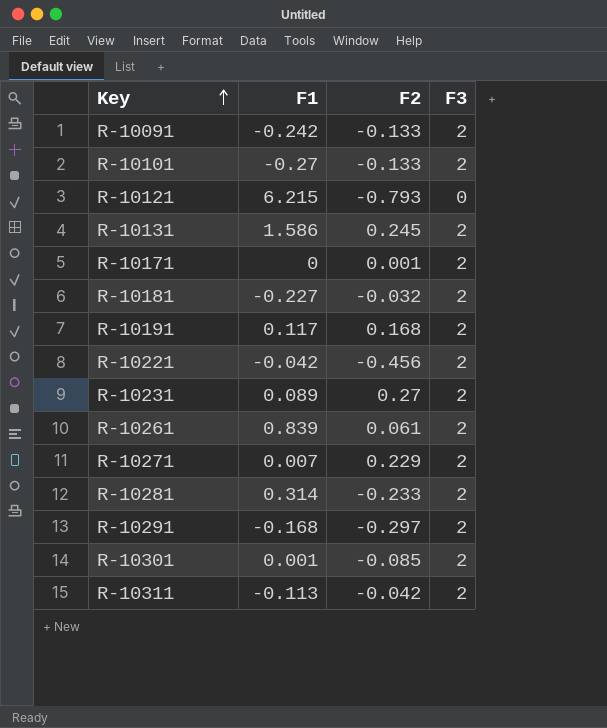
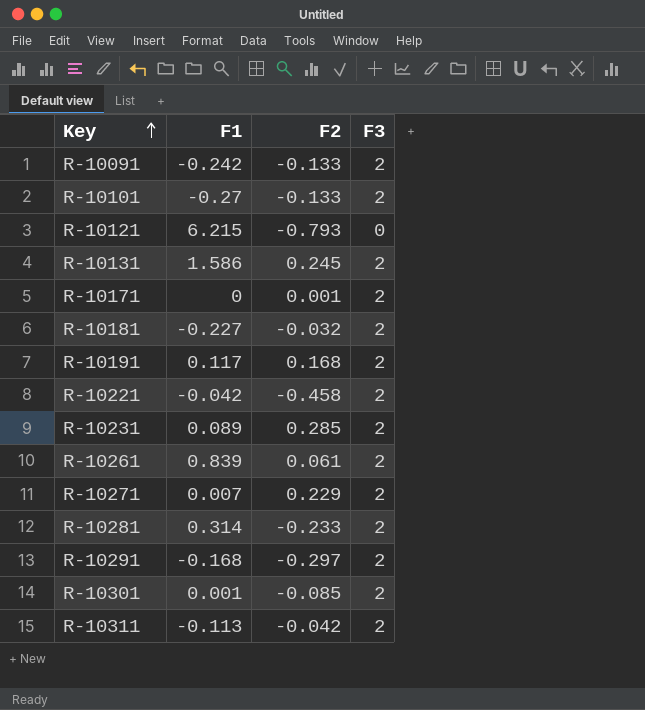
R-10221 | F2: -0.456 -> -0.458
R-10231 | F2: 0.27 -> 0.285

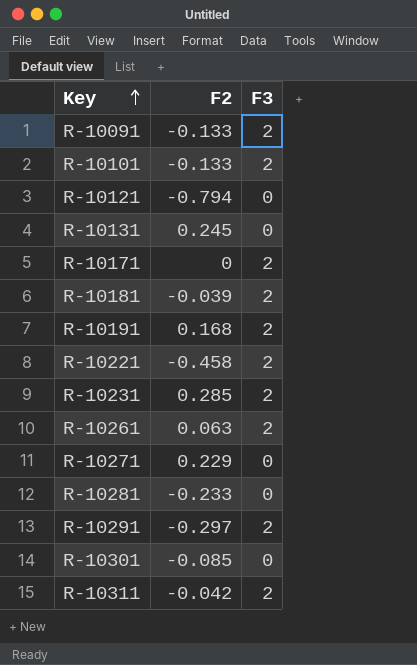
column F1 | position: 2 -> none
R-10121 | F2: -0.793 -> -0.794
R-10131 | F3: 2 -> 0
R-10171 | F2: 0.001 -> 0
R-10181 | F2: -0.032 -> -0.039
R-10261 | F2: 0.061 -> 0.063
R-10271 | F3: 2 -> 0
R-10281 | F3: 2 -> 0
R-10301 | F3: 2 -> 0

